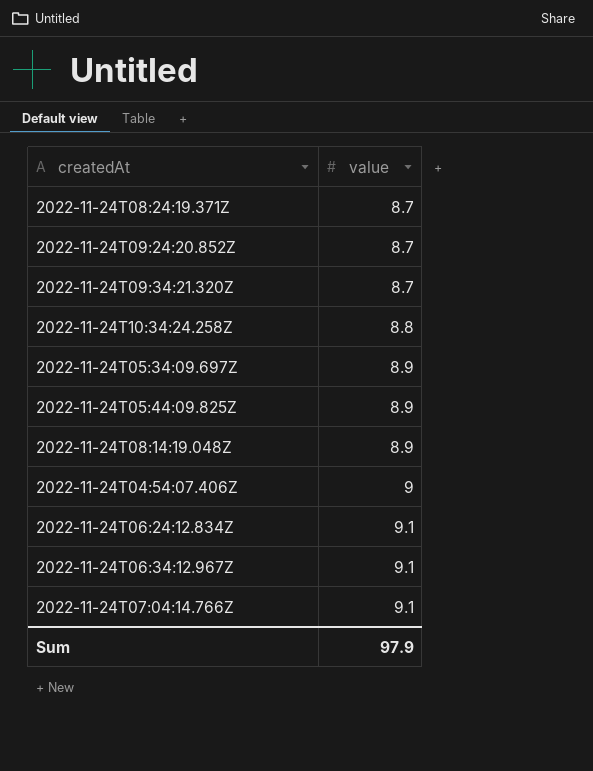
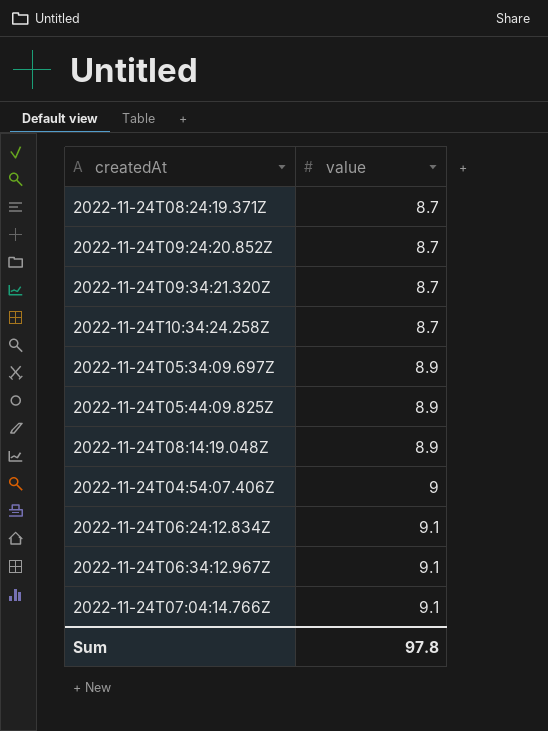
2022-11-24T10:34:24.258Z | value: 8.8 -> 8.7
Sum | value: 97.9 -> 97.8

